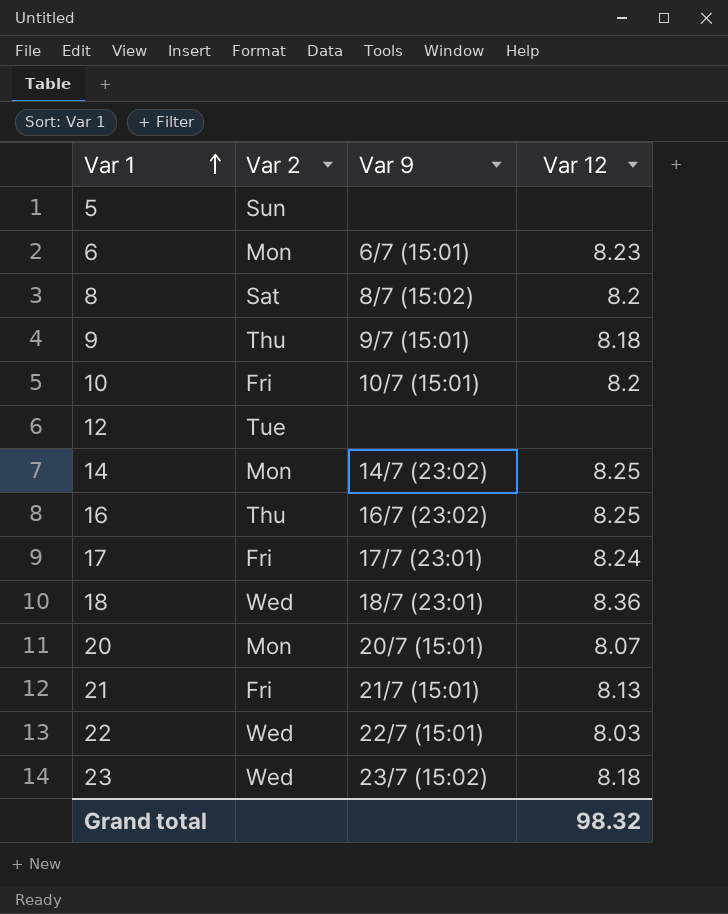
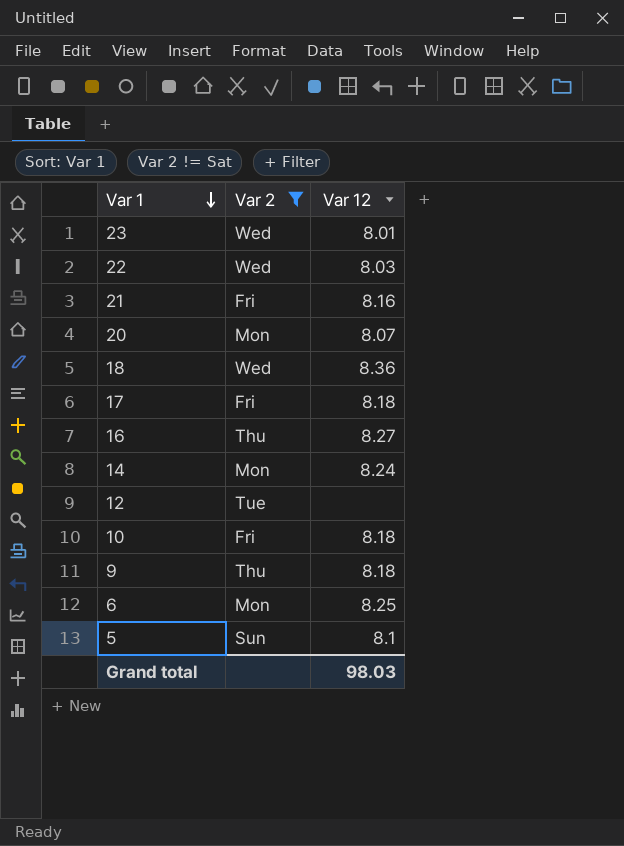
filter: none -> Var 2 != Sat
row order: Var 1 ascending -> Var 1 descending
column Var 9 | position: 3 -> none
23 | Var 12: 8.18 -> 8.01
21 | Var 12: 8.13 -> 8.16
17 | Var 12: 8.24 -> 8.18
16 | Var 12: 8.25 -> 8.27
14 | Var 12: 8.25 -> 8.24
10 | Var 12: 8.2 -> 8.18
6 | Var 12: 8.23 -> 8.25
5 | Var 12: none -> 8.1
Grand total | Var 12: 98.32 -> 98.03

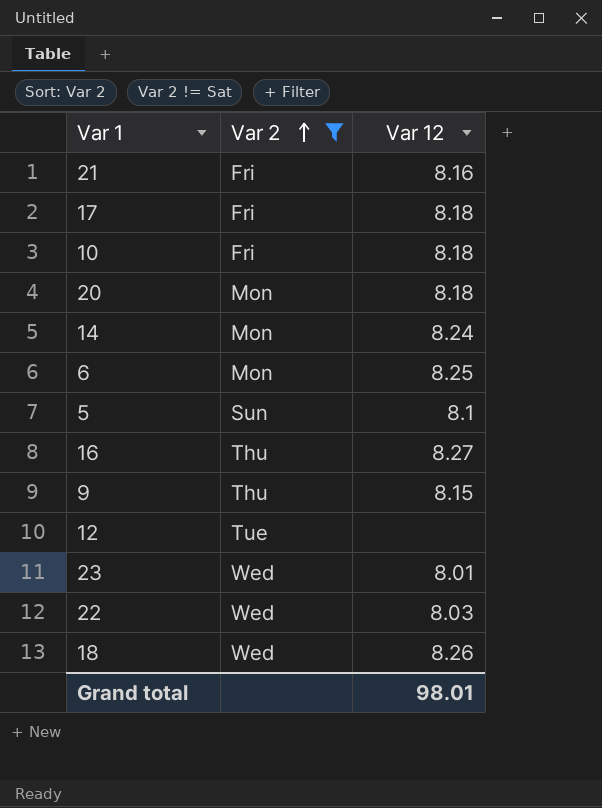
row order: Var 1 descending -> Var 2 ascending
20 | Var 12: 8.07 -> 8.18
9 | Var 12: 8.18 -> 8.15
18 | Var 12: 8.36 -> 8.26
Grand total | Var 12: 98.03 -> 98.01

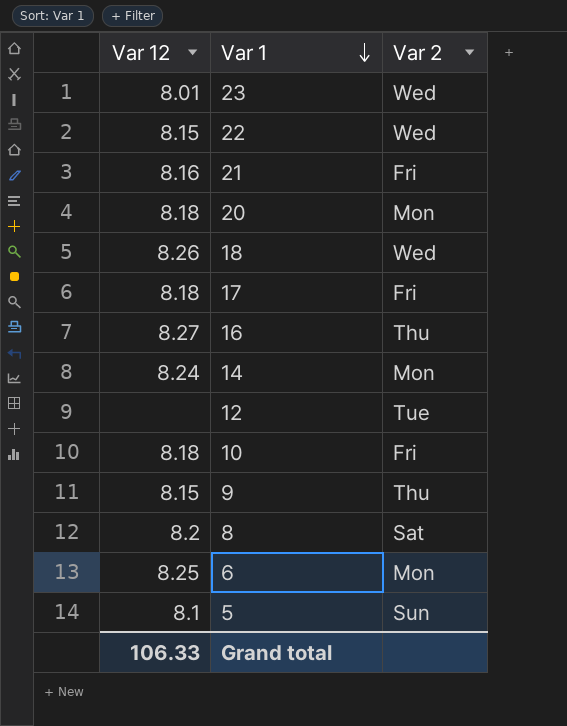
filter: Var 2 != Sat -> none
row order: Var 2 ascending -> Var 1 descending
column Var 12 | position: 3 -> 1
22 | Var 12: 8.03 -> 8.15
Grand total | Var 12: 98.01 -> 106.33

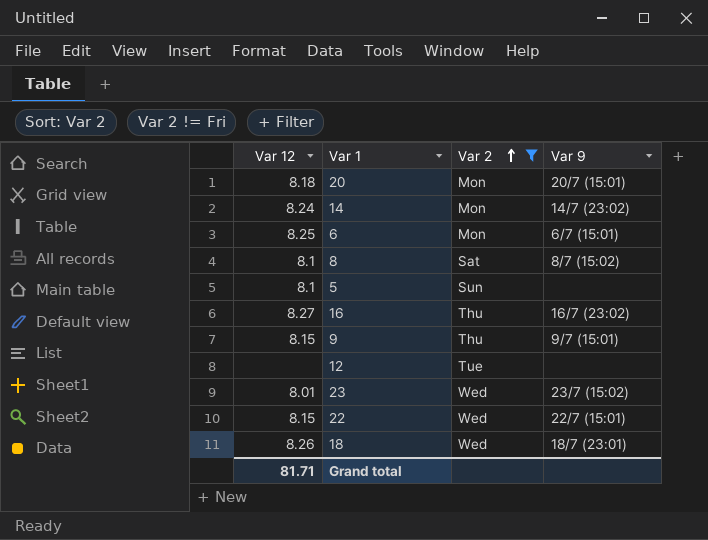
filter: none -> Var 2 != Fri
row order: Var 1 descending -> Var 2 ascending
column Var 9 | position: none -> 4
8 | Var 12: 8.2 -> 8.1
Grand total | Var 12: 106.33 -> 81.71

